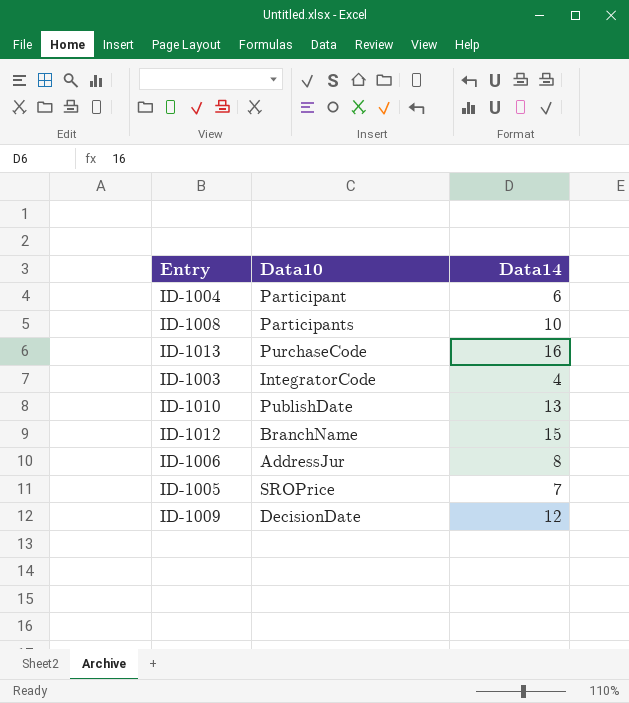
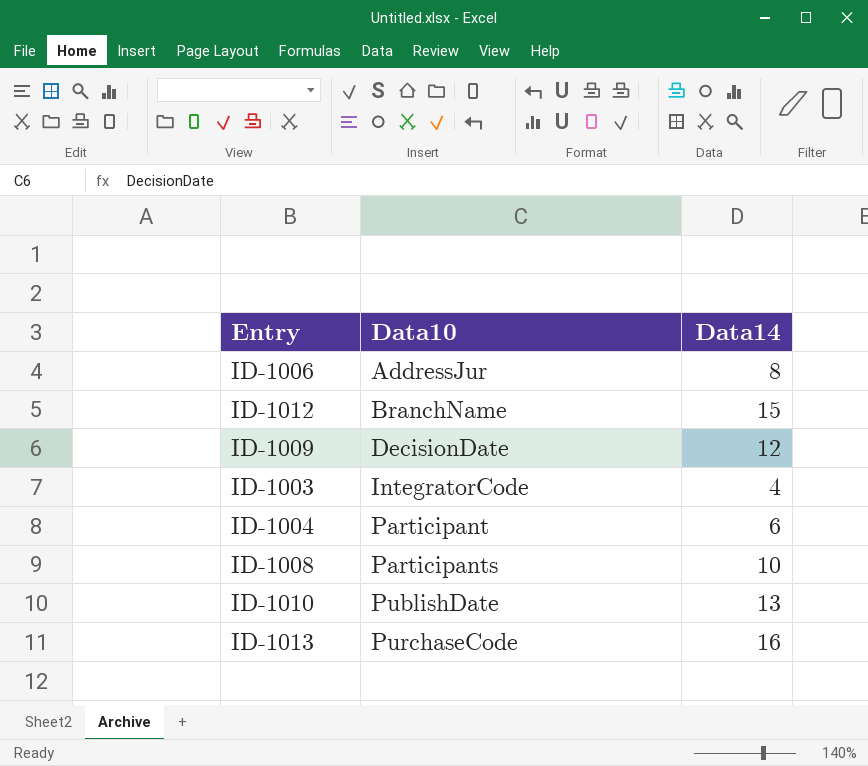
row order: none -> Data10 ascending
row ID-1005: SROPrice | 7 -> none

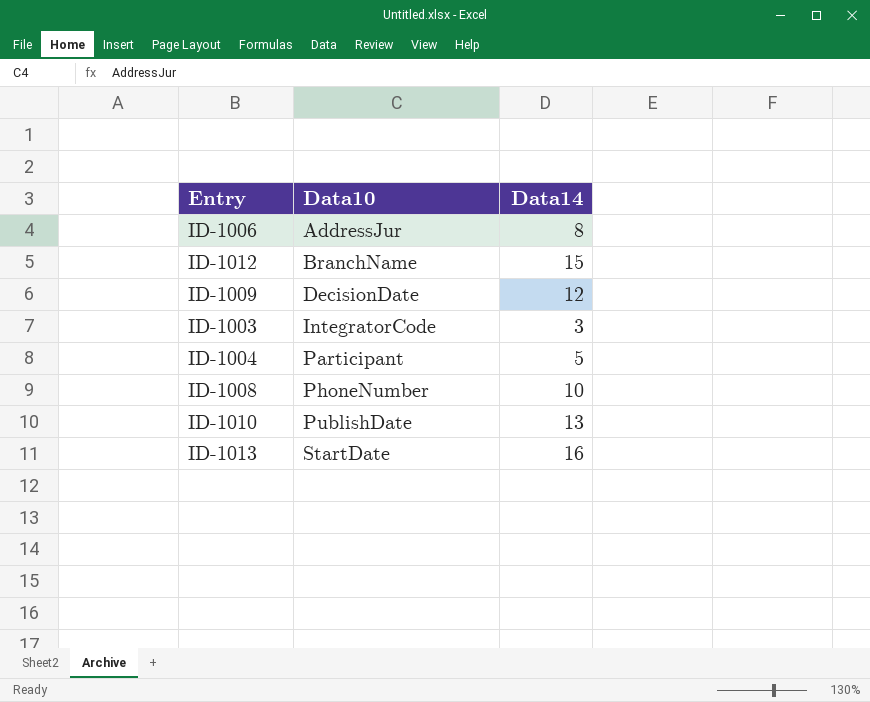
ID-1003 | Data14: 4 -> 3
ID-1004 | Data14: 6 -> 5
ID-1008 | Data10: Participants -> PhoneNumber
ID-1013 | Data10: PurchaseCode -> StartDate

